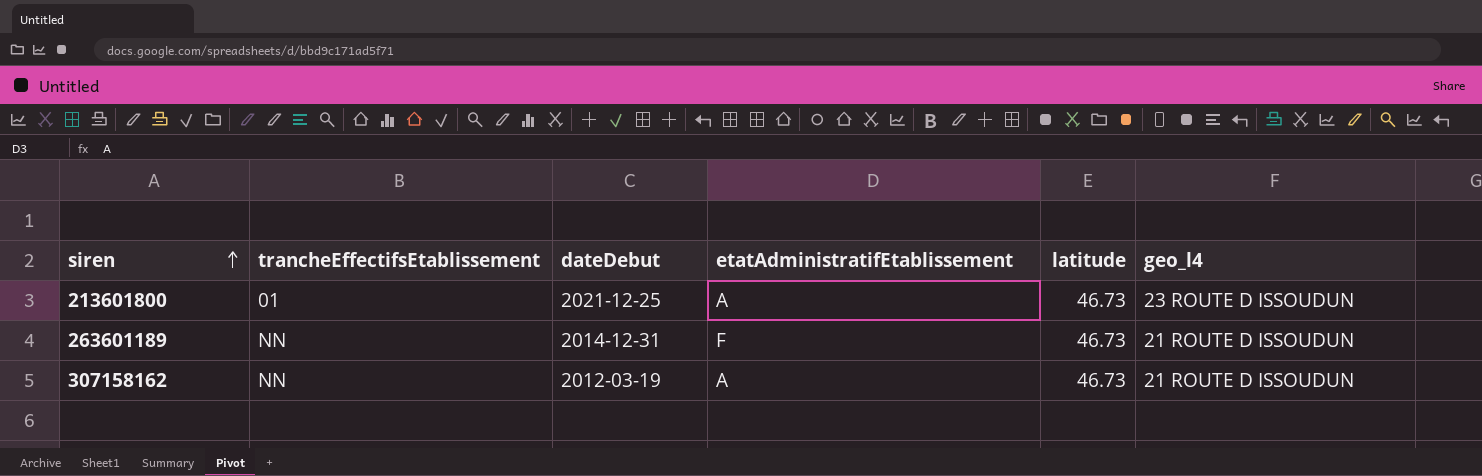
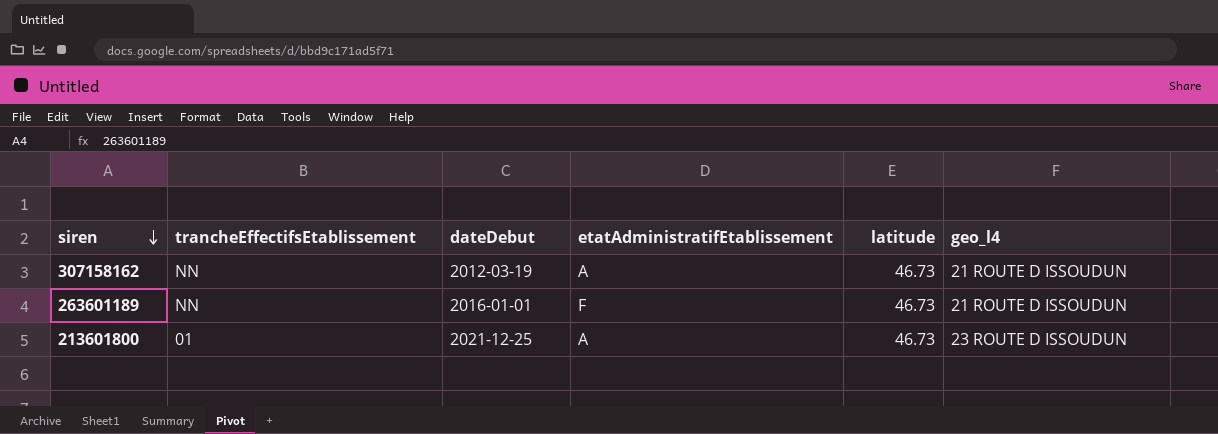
row order: siren ascending -> siren descending
263601189 | dateDebut: 2014-12-31 -> 2016-01-01

